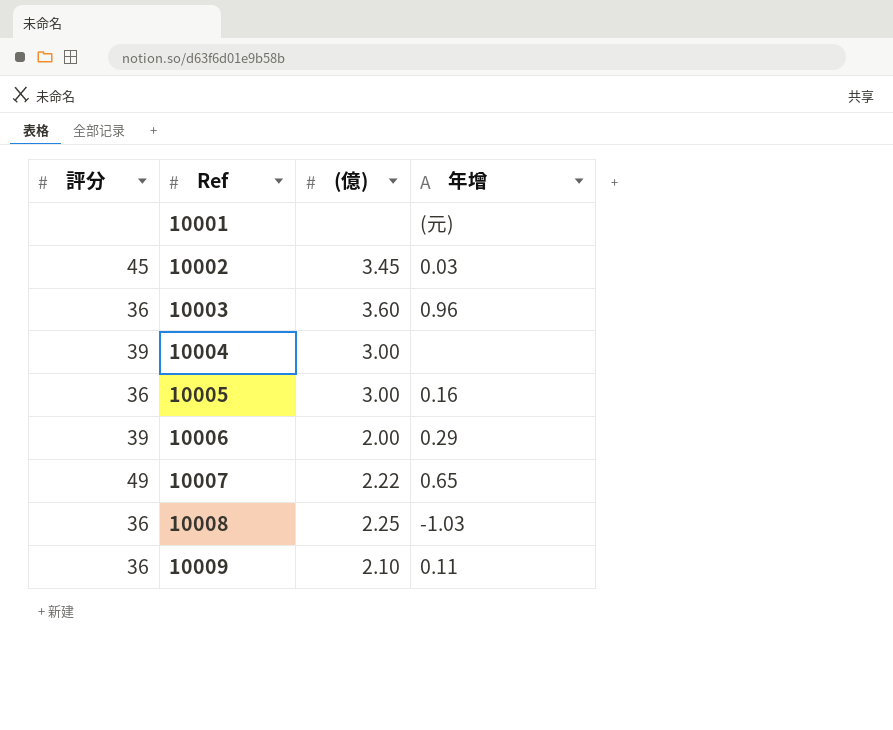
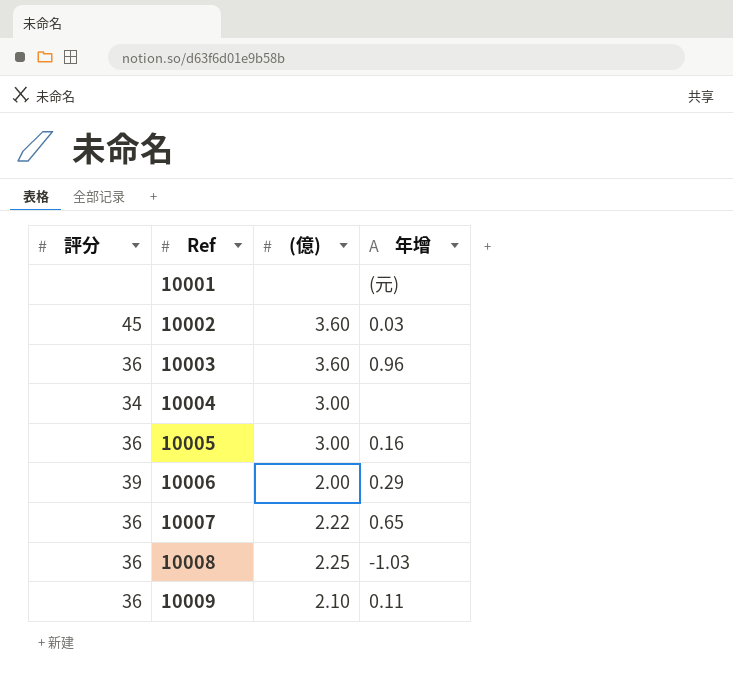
10002 | (億): 3.45 -> 3.60
10004 | 評分: 39 -> 34
10007 | 評分: 49 -> 36

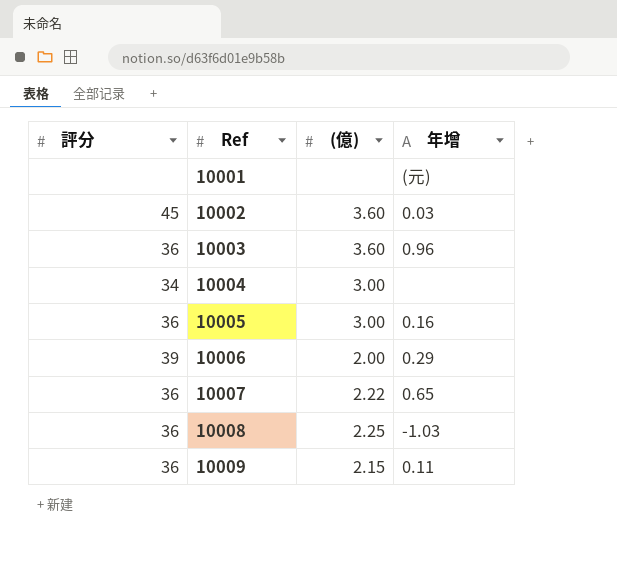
10009 | (億): 2.10 -> 2.15

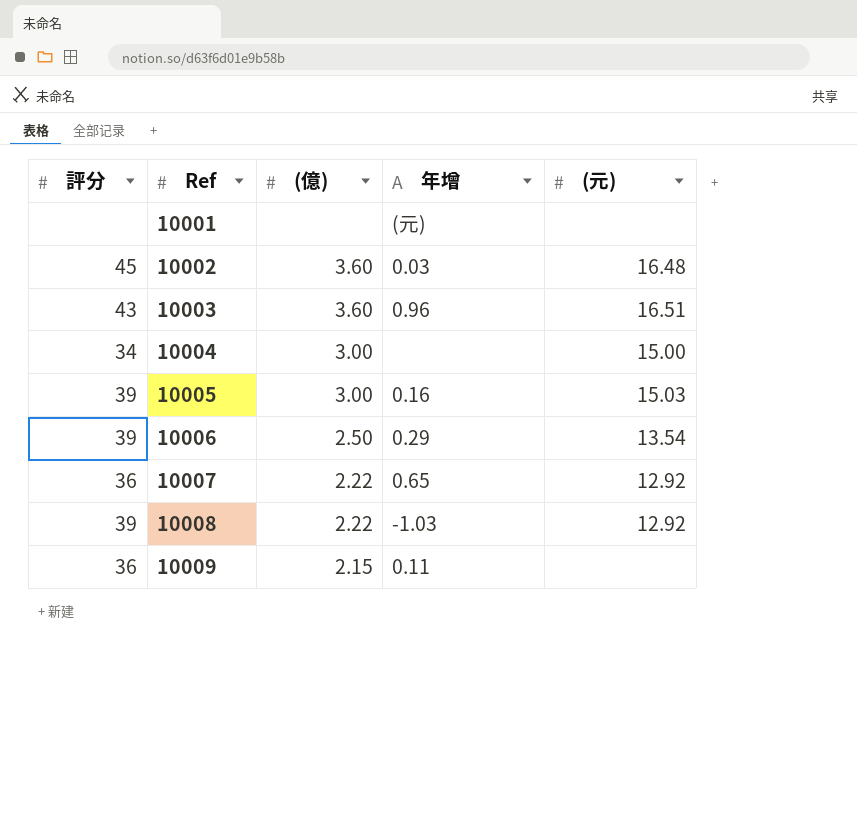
column (元) | position: none -> 5
10003 | 評分: 36 -> 43
10005 | 評分: 36 -> 39
10006 | (億): 2.00 -> 2.50
10008 | 評分: 36 -> 39
10008 | (億): 2.25 -> 2.22

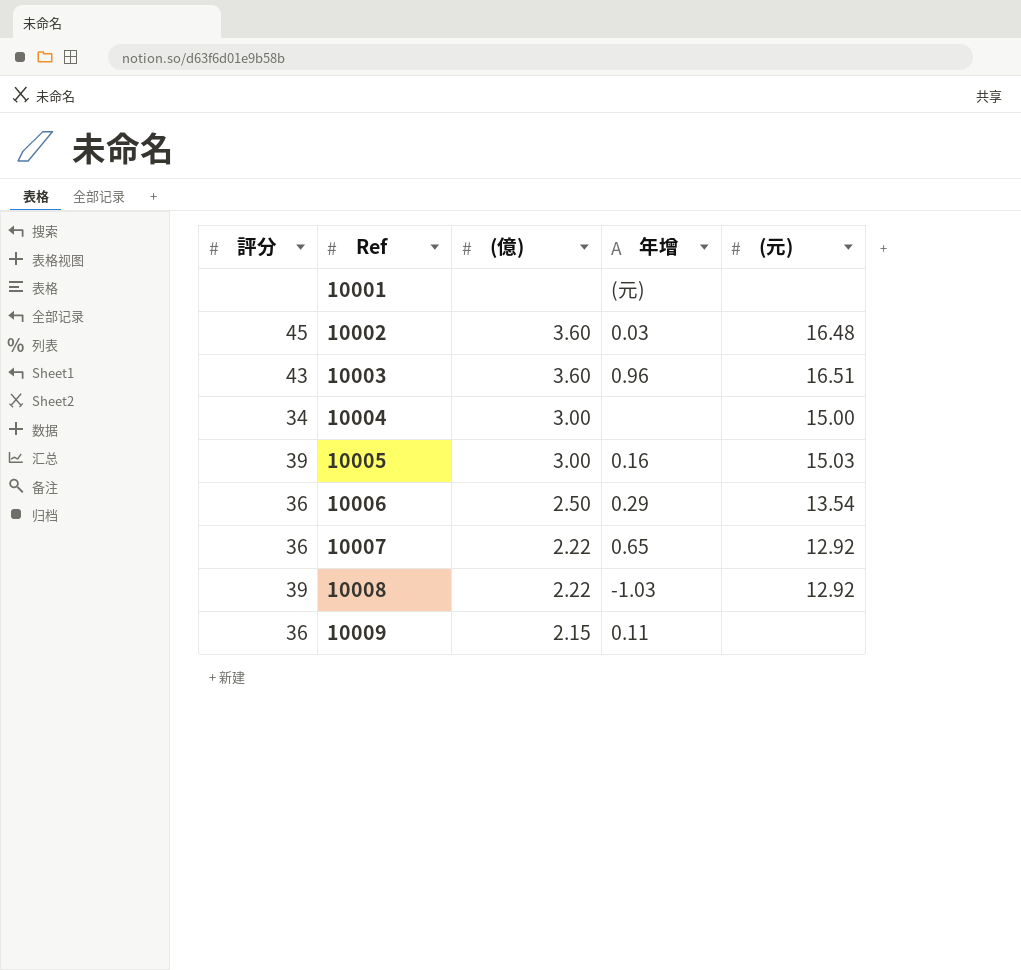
10006 | 評分: 39 -> 36

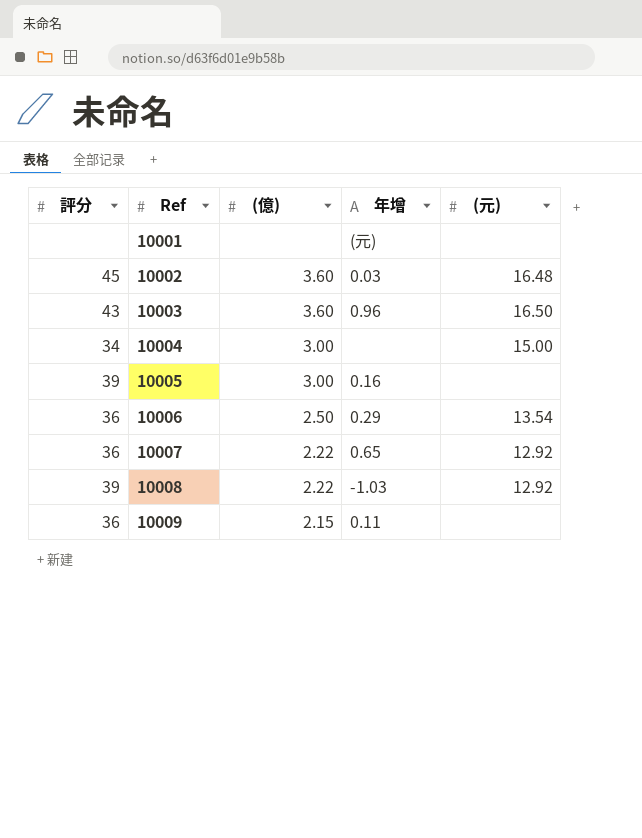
10003 | (元): 16.51 -> 16.50
10005 | (元): 15.03 -> none

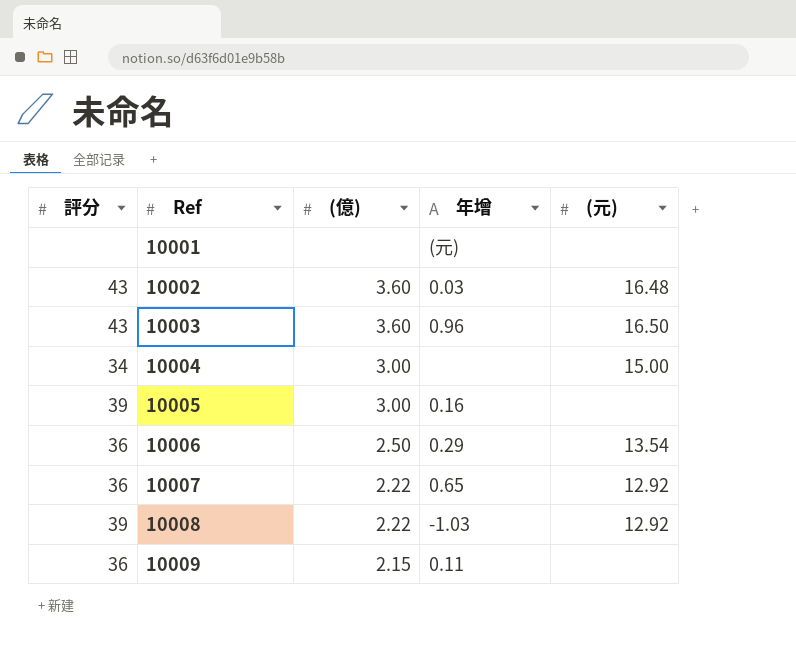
10002 | 評分: 45 -> 43

